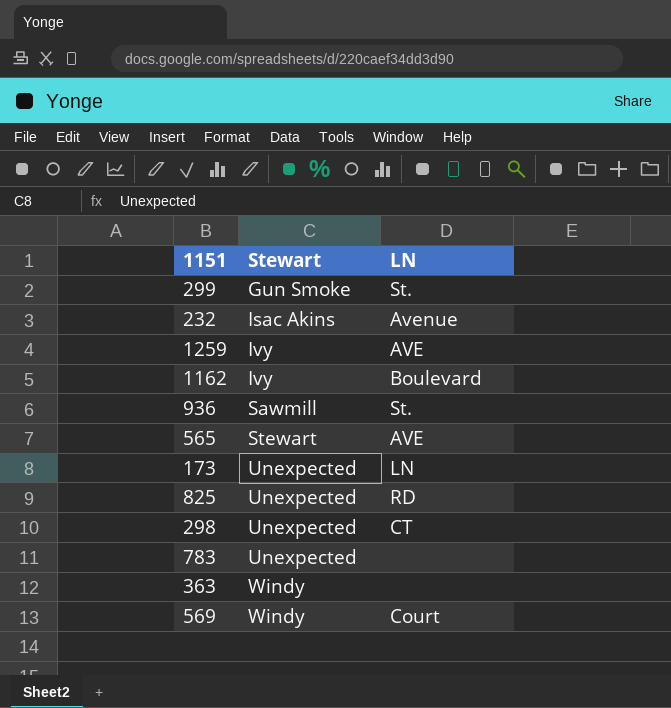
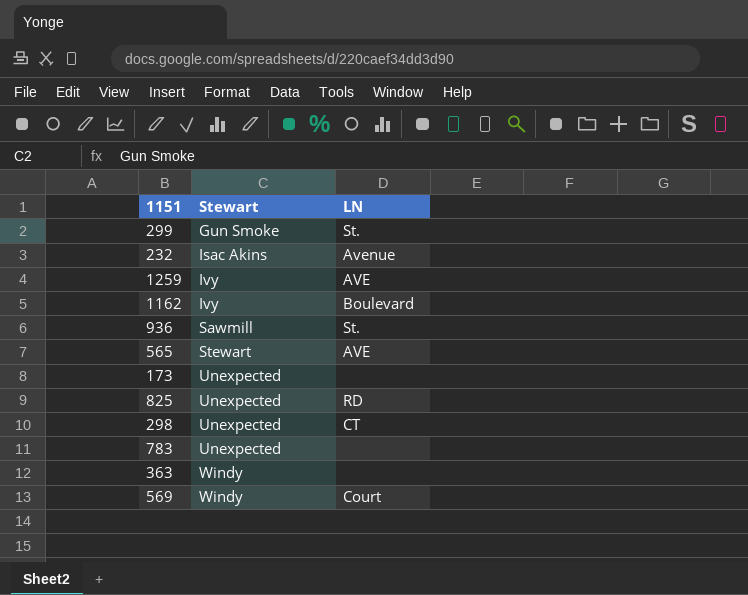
173 | LN: LN -> none

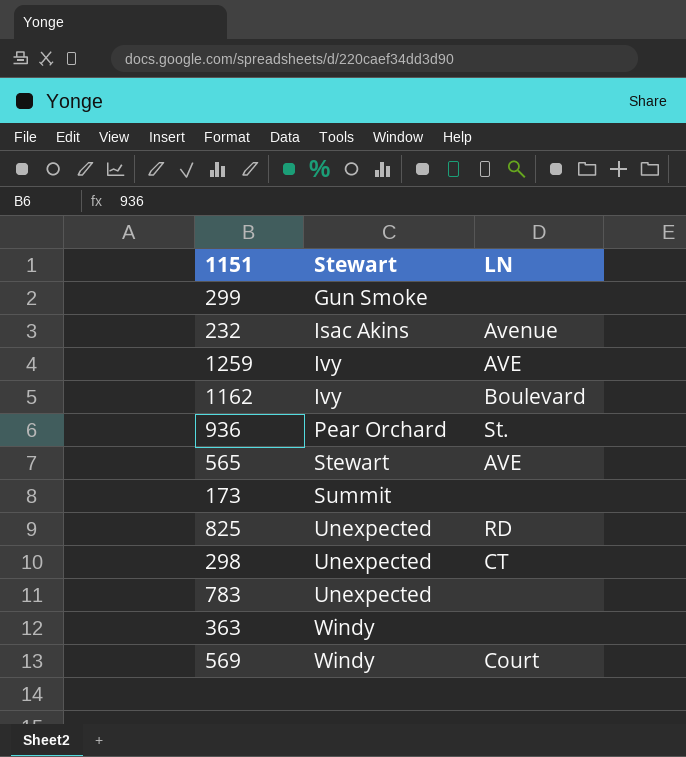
299 | LN: St. -> none
936 | Stewart: Sawmill -> Pear Orchard
173 | Stewart: Unexpected -> Summit

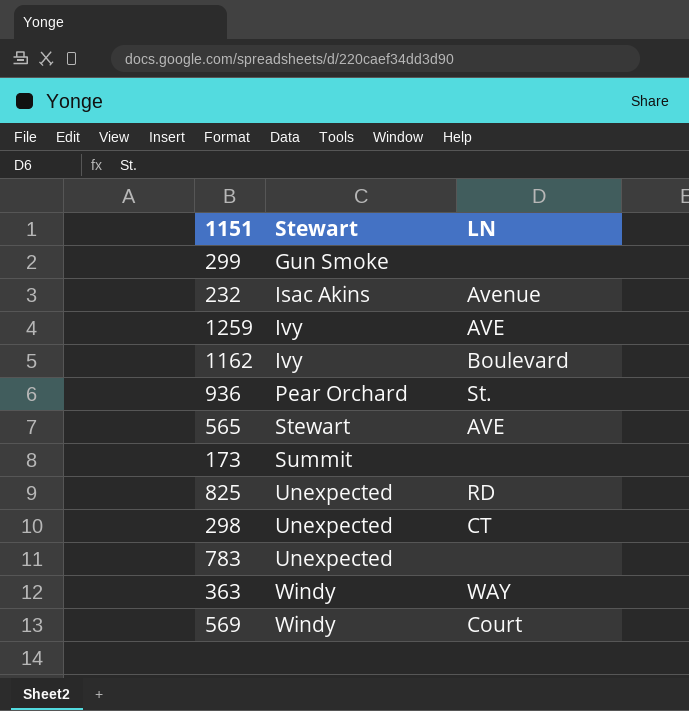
363 | LN: none -> WAY

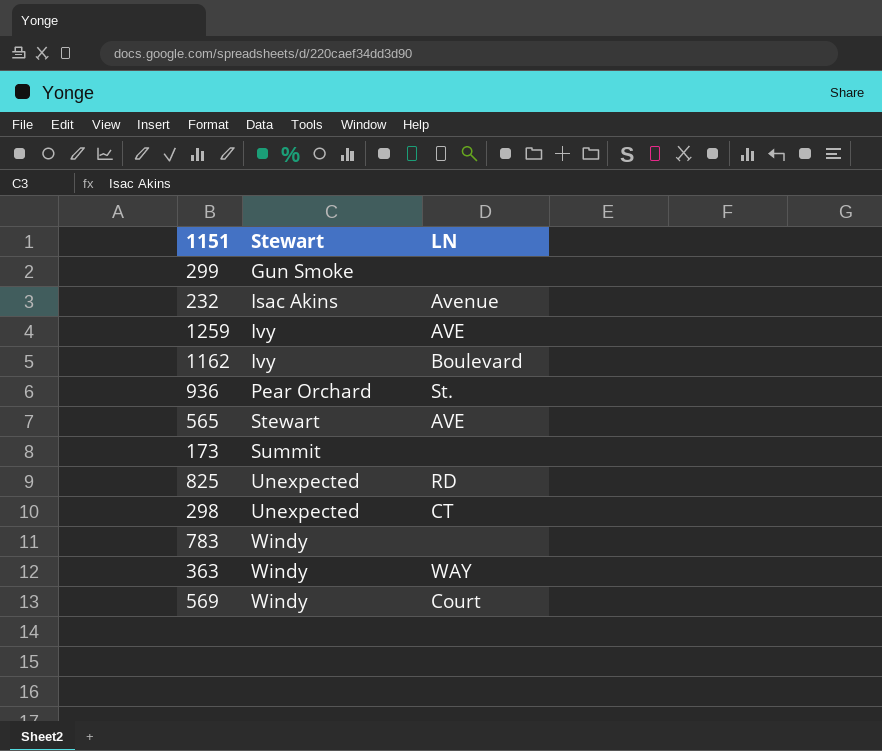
783 | Stewart: Unexpected -> Windy

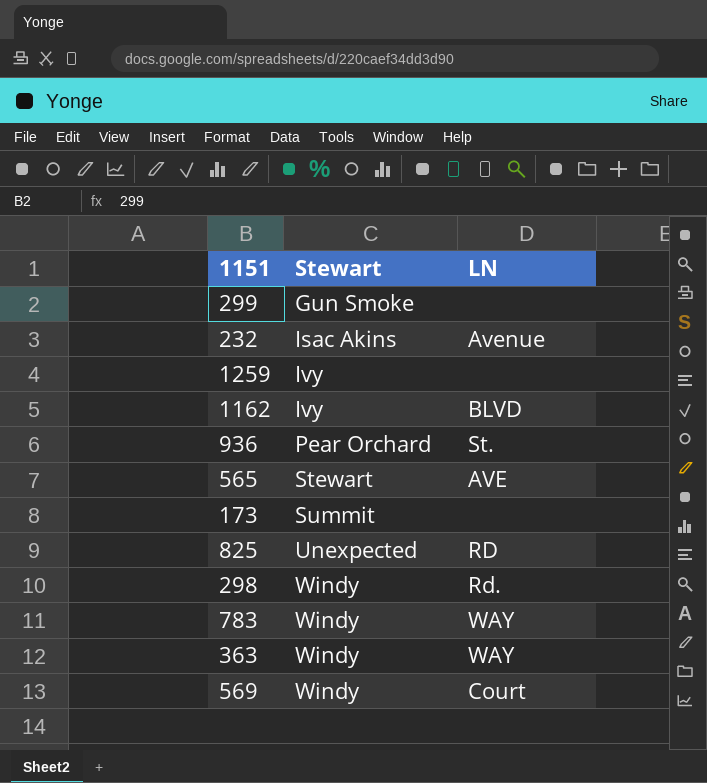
1259 | LN: AVE -> none
1162 | LN: Boulevard -> BLVD
298 | Stewart: Unexpected -> Windy
298 | LN: CT -> Rd.
783 | LN: none -> WAY

